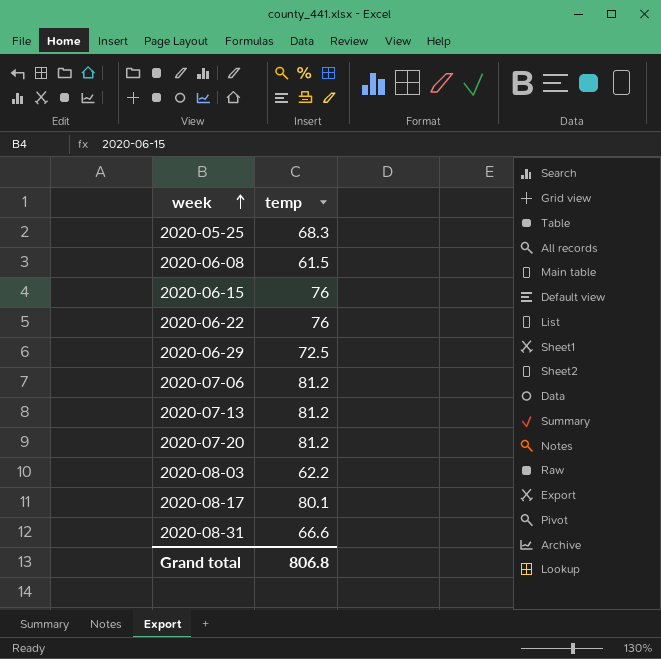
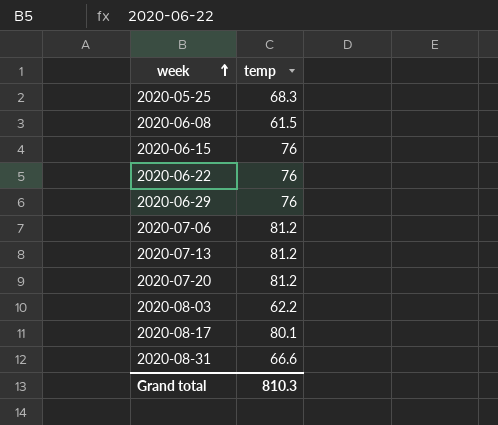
2020-06-29 | temp: 72.5 -> 76
Grand total | temp: 806.8 -> 810.3

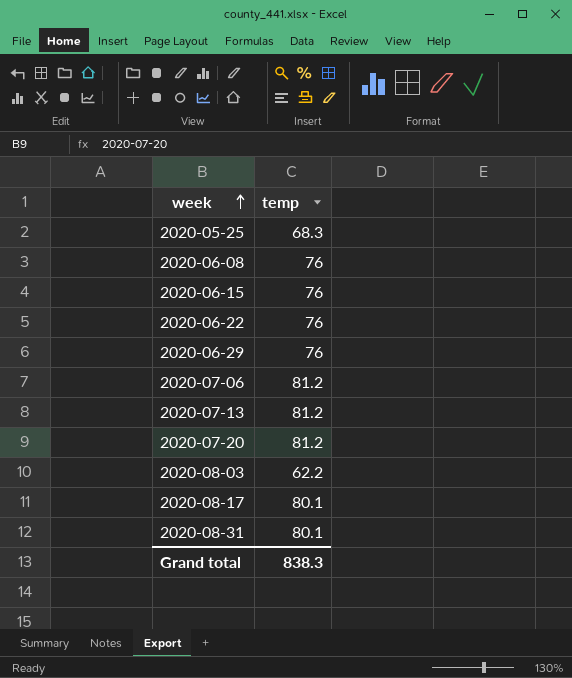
2020-06-08 | temp: 61.5 -> 76
2020-08-31 | temp: 66.6 -> 80.1
Grand total | temp: 810.3 -> 838.3

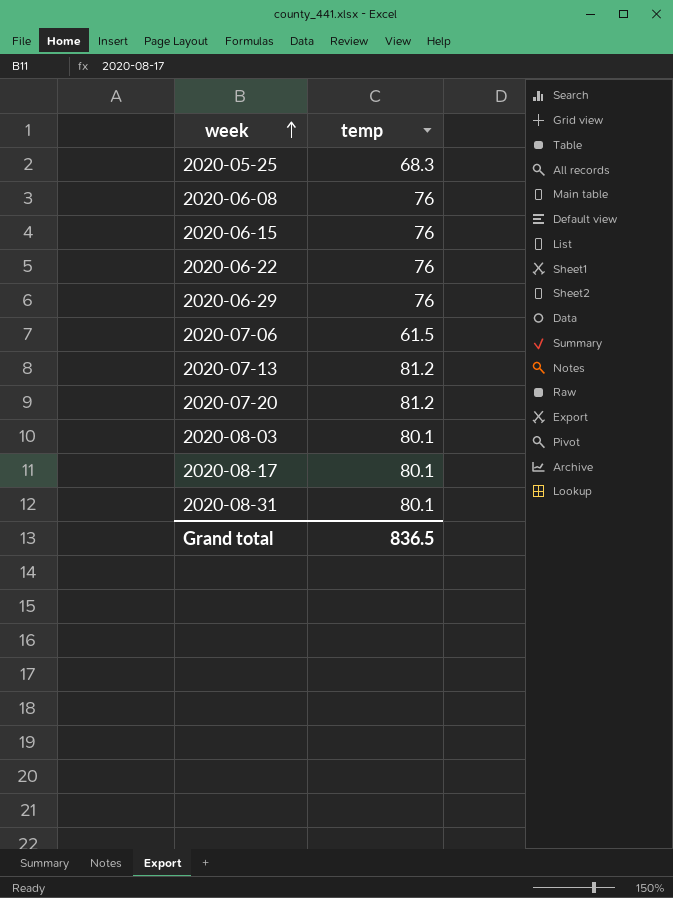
2020-07-06 | temp: 81.2 -> 61.5
2020-08-03 | temp: 62.2 -> 80.1
Grand total | temp: 838.3 -> 836.5

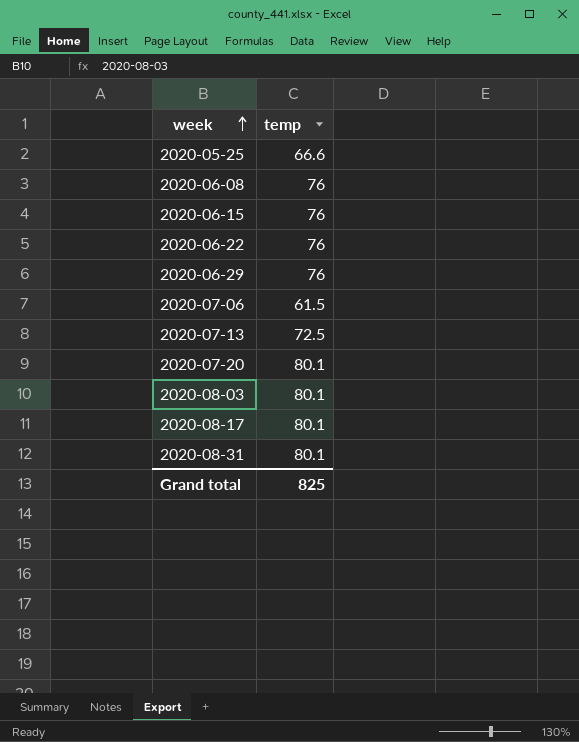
2020-05-25 | temp: 68.3 -> 66.6
2020-07-13 | temp: 81.2 -> 72.5
2020-07-20 | temp: 81.2 -> 80.1
Grand total | temp: 836.5 -> 825

